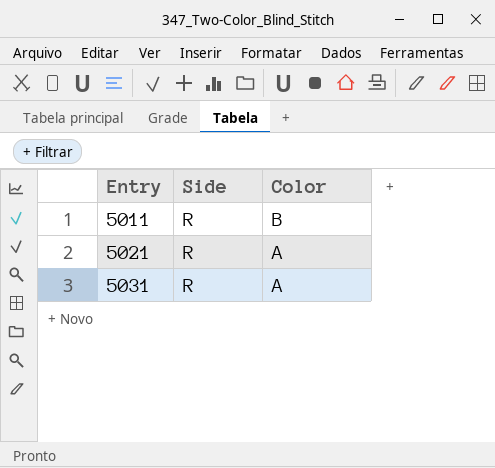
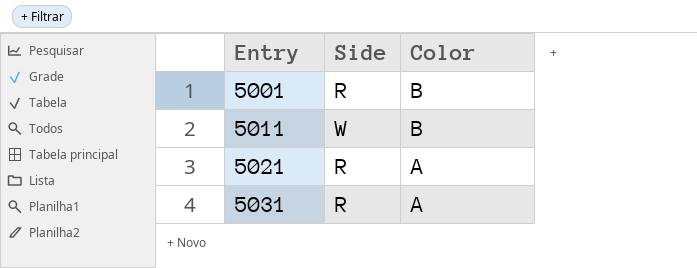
row 5001: none -> R | B
5011 | Side: R -> W

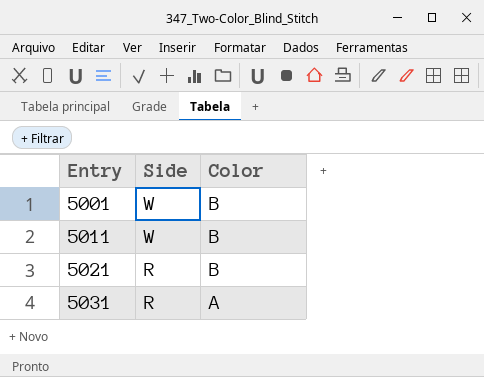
5001 | Side: R -> W
5021 | Color: A -> B

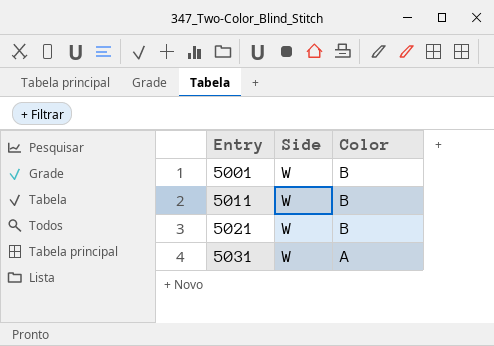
5021 | Side: R -> W
5031 | Side: R -> W

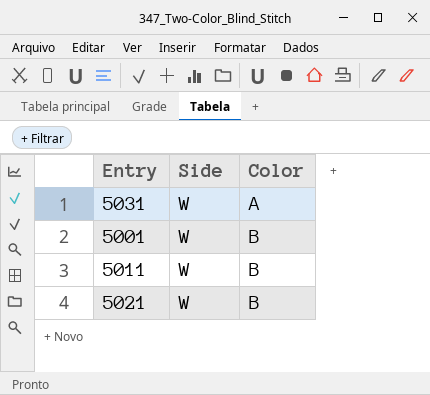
row order: Entry ascending -> Color ascending

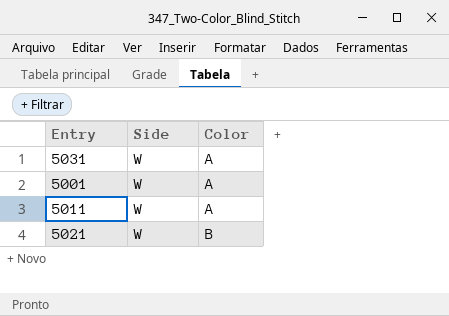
5001 | Color: B -> A
5011 | Color: B -> A

